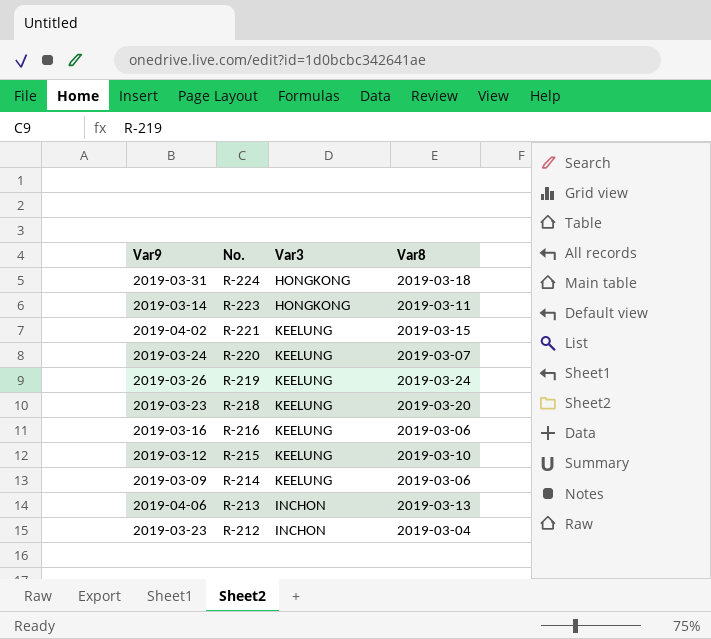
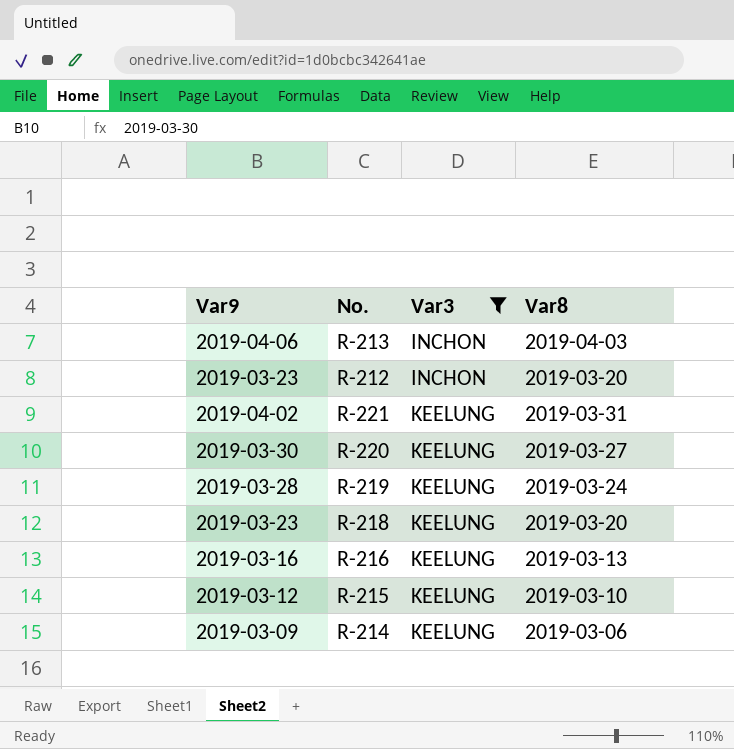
filter: none -> Var3 != HONGKONG
row order: No. descending -> Var3 ascending
R-213 | Var8: 2019-03-13 -> 2019-04-03
R-212 | Var8: 2019-03-04 -> 2019-03-20
R-221 | Var8: 2019-03-15 -> 2019-03-31
R-220 | Var9: 2019-03-24 -> 2019-03-30
R-220 | Var8: 2019-03-07 -> 2019-03-27
R-219 | Var9: 2019-03-26 -> 2019-03-28
R-216 | Var8: 2019-03-06 -> 2019-03-13

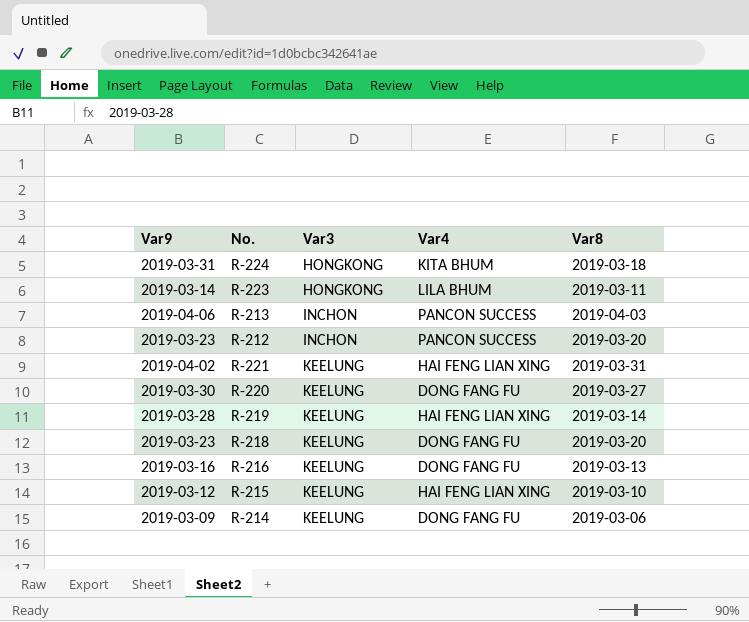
filter: Var3 != HONGKONG -> none
column Var4 | position: none -> 4
R-219 | Var8: 2019-03-24 -> 2019-03-14

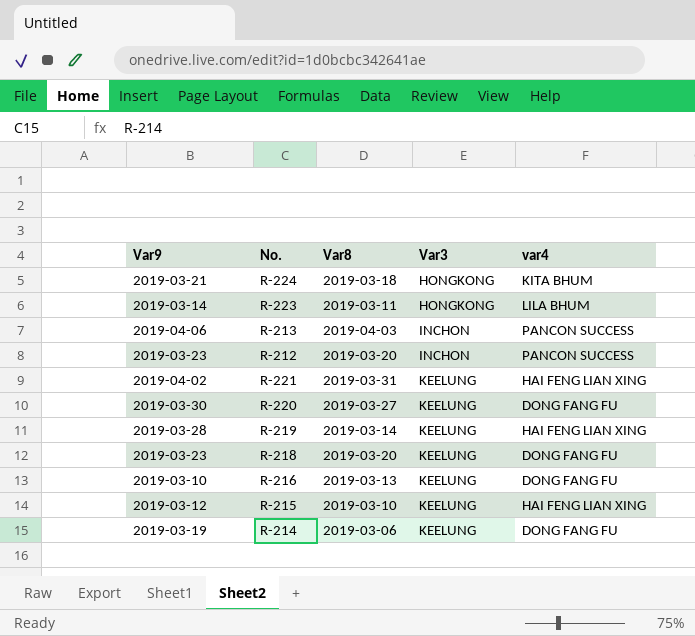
column Var8 | position: 5 -> 3
column name: Var4 -> var4
R-224 | Var9: 2019-03-31 -> 2019-03-21
R-216 | Var9: 2019-03-16 -> 2019-03-10
R-214 | Var9: 2019-03-09 -> 2019-03-19

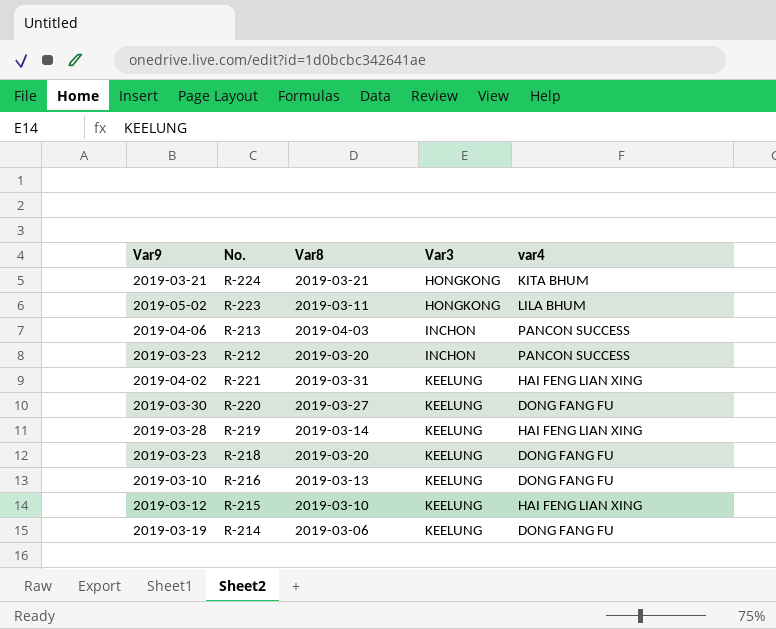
R-224 | Var8: 2019-03-18 -> 2019-03-21
R-223 | Var9: 2019-03-14 -> 2019-05-02

